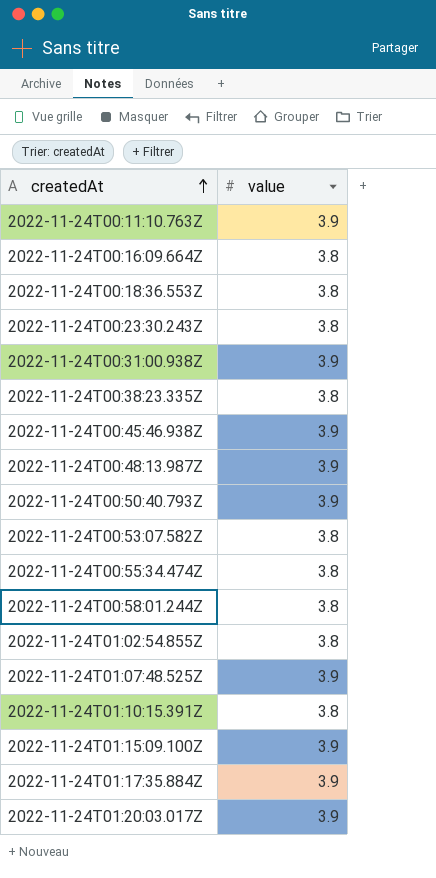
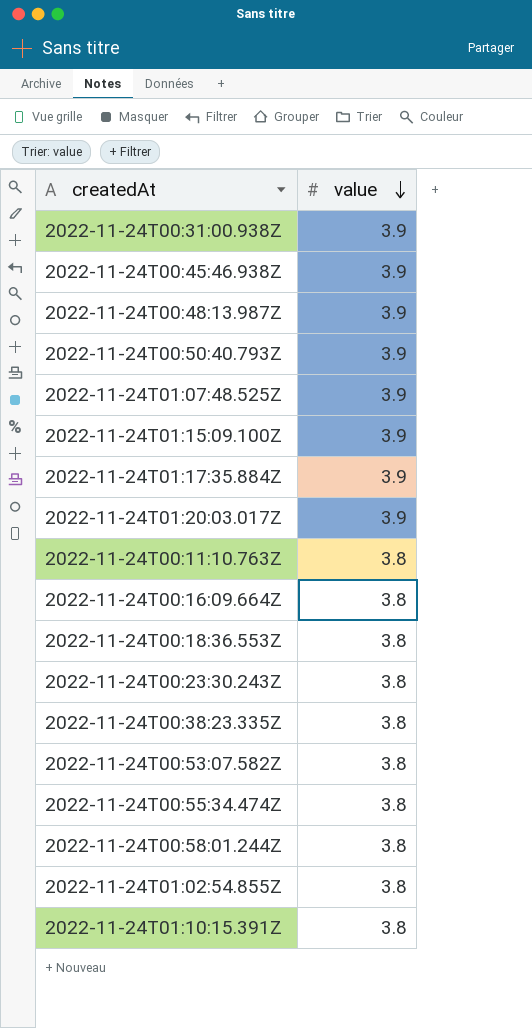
row order: createdAt ascending -> value descending
2022-11-24T00:11:10.763Z | value: 3.9 -> 3.8

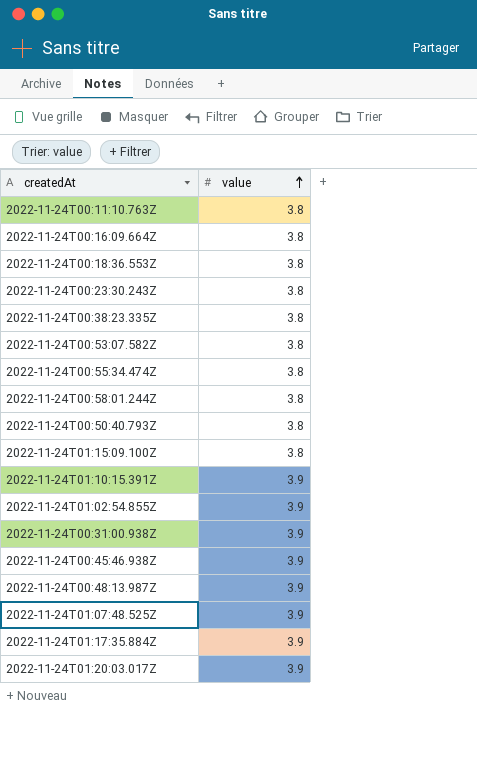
row order: value descending -> value ascending
2022-11-24T00:50:40.793Z | value: 3.9 -> 3.8
2022-11-24T01:15:09.100Z | value: 3.9 -> 3.8
2022-11-24T01:10:15.391Z | value: 3.8 -> 3.9
2022-11-24T01:02:54.855Z | value: 3.8 -> 3.9

